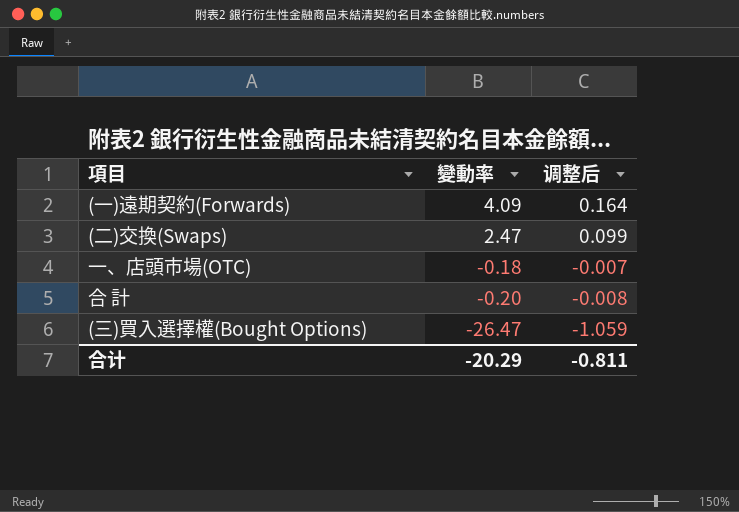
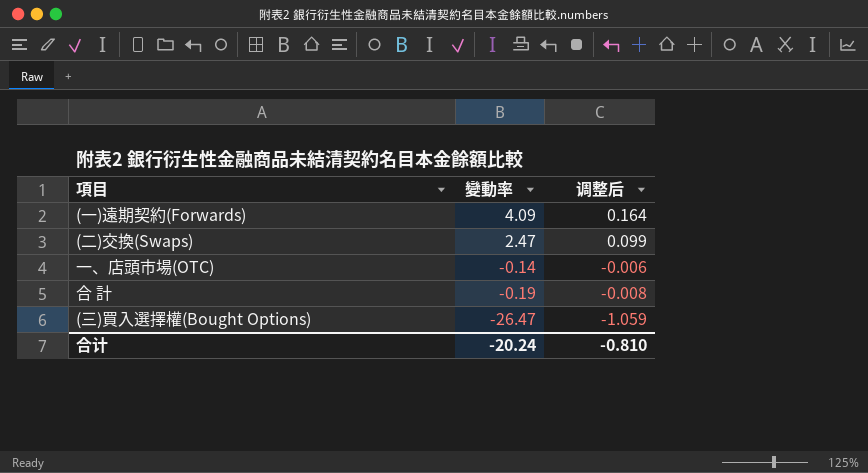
一、店頭市場(OTC) | 變動率: -0.18 -> -0.14
一、店頭市場(OTC) | 调整后: -0.007 -> -0.006
合 計 | 變動率: -0.20 -> -0.19
合计 | 變動率: -20.29 -> -20.24
合计 | 调整后: -0.811 -> -0.810

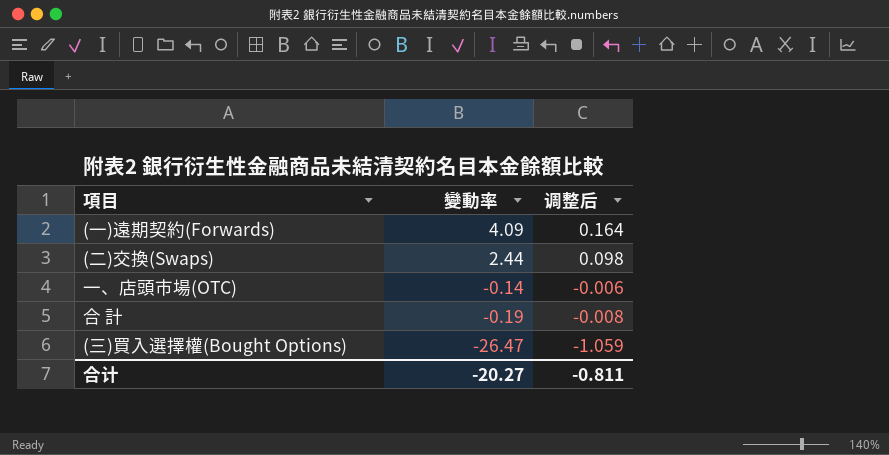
(二)交換(Swaps) | 變動率: 2.47 -> 2.44
(二)交換(Swaps) | 调整后: 0.099 -> 0.098
合计 | 變動率: -20.24 -> -20.27
合计 | 调整后: -0.810 -> -0.811

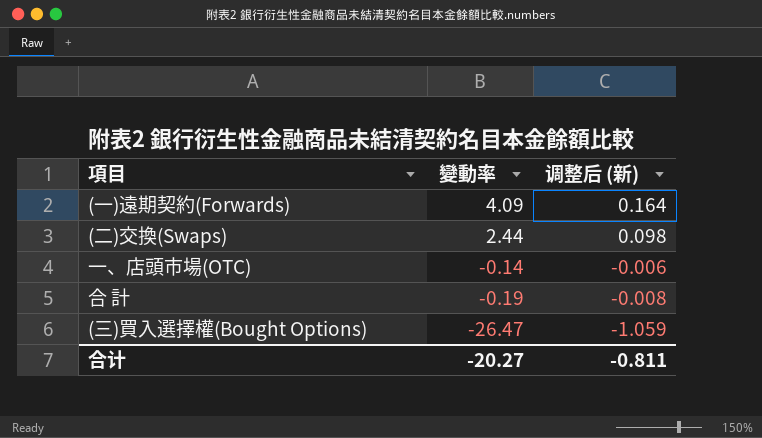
column name: 调整后 -> 调整后 (新)

